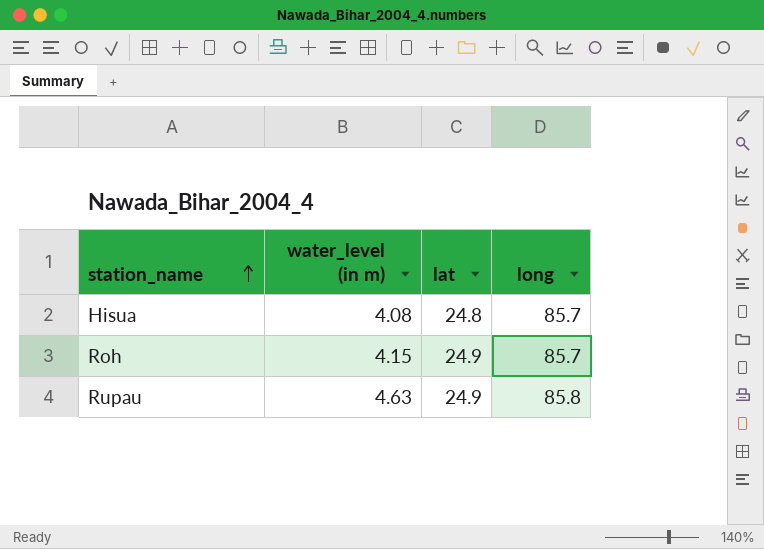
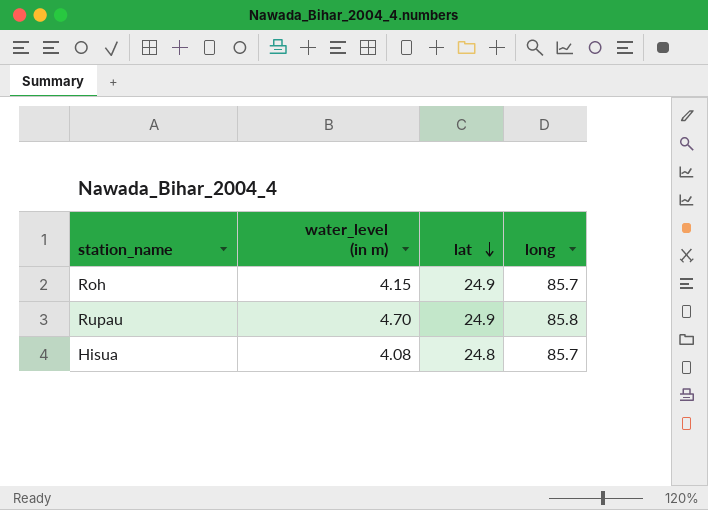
row order: station_name ascending -> lat descending
Rupau | water_level (in m): 4.63 -> 4.70

